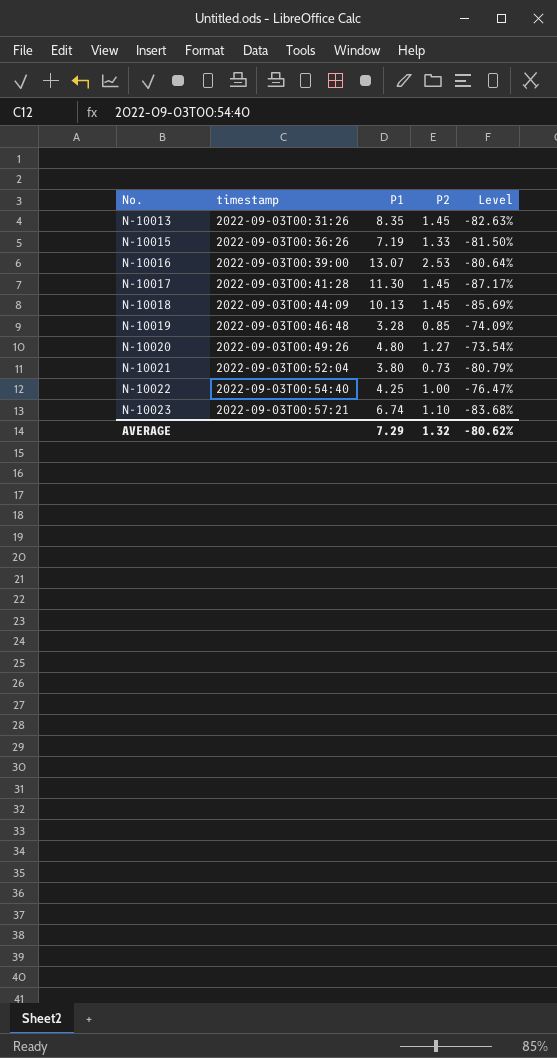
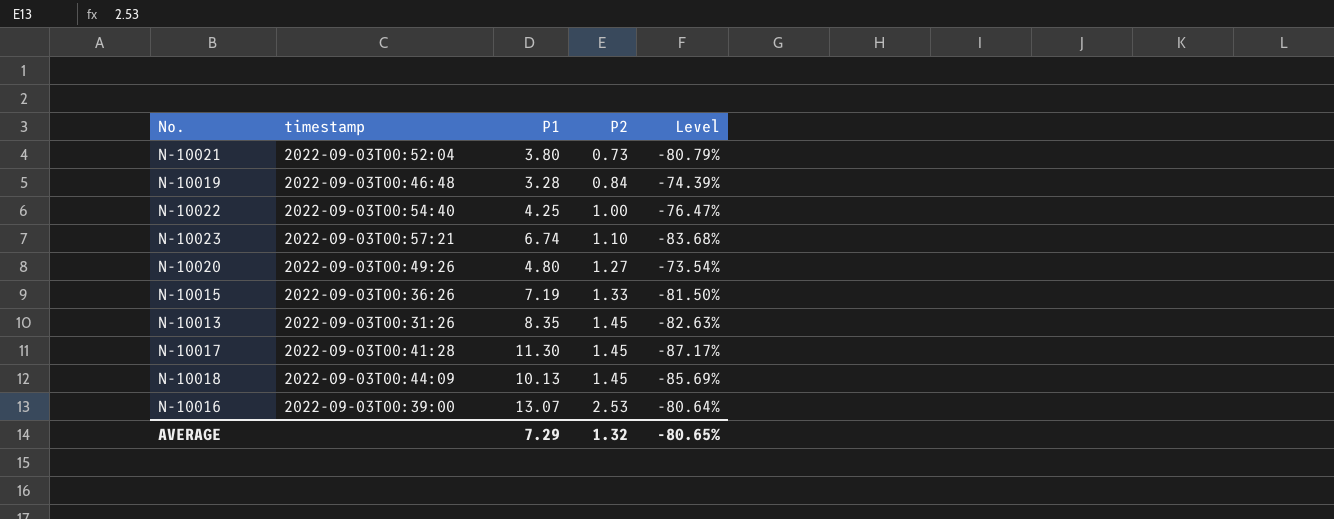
row order: No. ascending -> P2 ascending
N-10019 | P2: 0.85 -> 0.84
N-10019 | Level: -74.09% -> -74.39%
AVERAGE | Level: -80.62% -> -80.65%

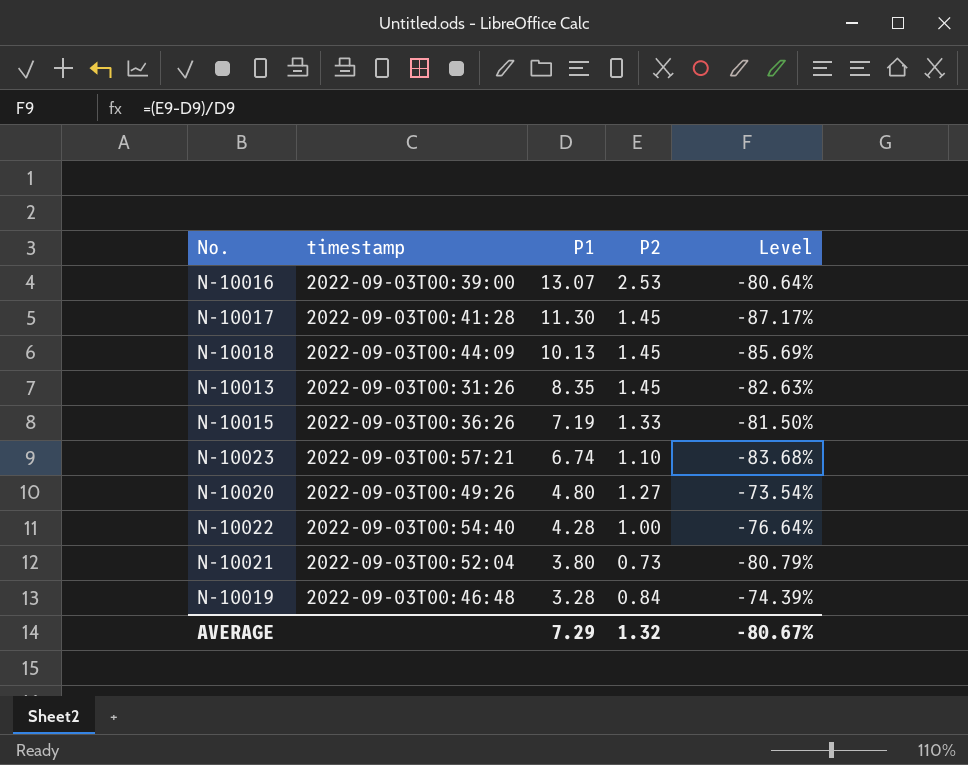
row order: P2 ascending -> P1 descending
N-10022 | P1: 4.25 -> 4.28
N-10022 | Level: -76.47% -> -76.64%
AVERAGE | Level: -80.65% -> -80.67%

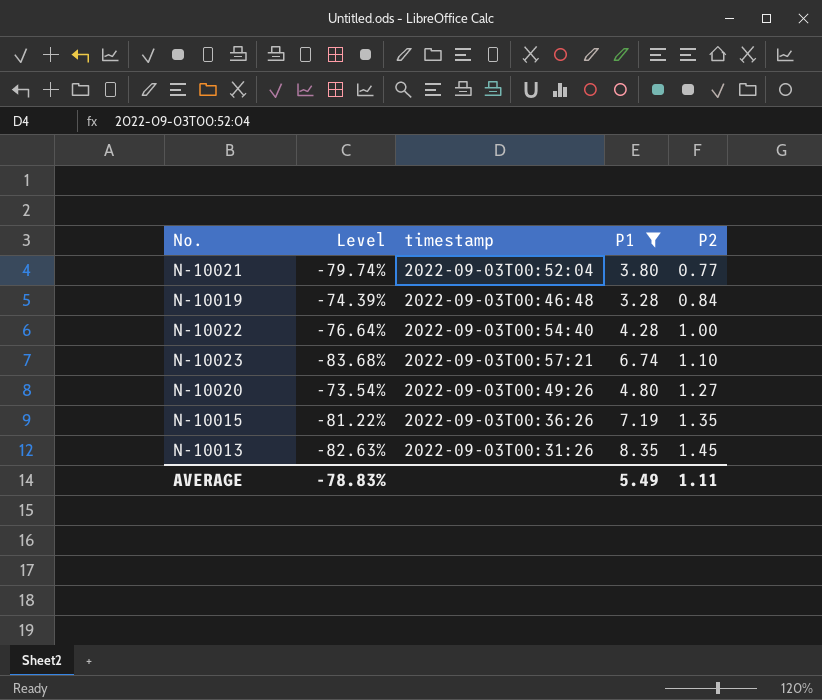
filter: none -> P1 <= 8.35
row order: P1 descending -> P2 ascending
column Level | position: 5 -> 2
N-10021 | Level: -80.79% -> -79.74%
N-10021 | P2: 0.73 -> 0.77
N-10015 | Level: -81.50% -> -81.22%
N-10015 | P2: 1.33 -> 1.35
AVERAGE | Level: -80.67% -> -78.83%
AVERAGE | P1: 7.29 -> 5.49
AVERAGE | P2: 1.32 -> 1.11

